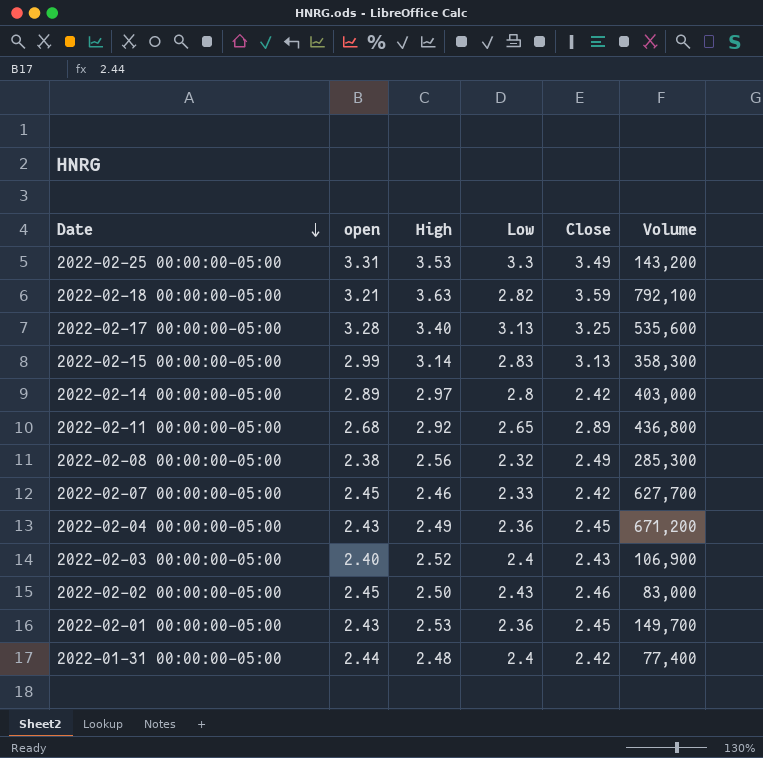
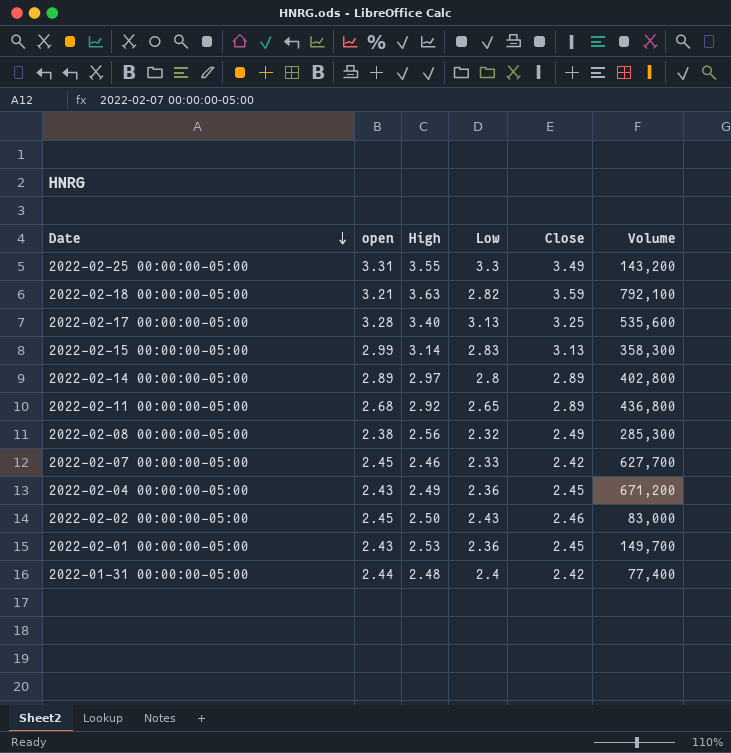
row 2022-02-03 00:00:00-05:00: 2.40 | 2.52 | 2.4 | 2.43 | 106,900 -> none
2022-02-25 00:00:00-05:00 | High: 3.53 -> 3.55
2022-02-14 00:00:00-05:00 | Close: 2.42 -> 2.89
2022-02-14 00:00:00-05:00 | Volume: 403,000 -> 402,800

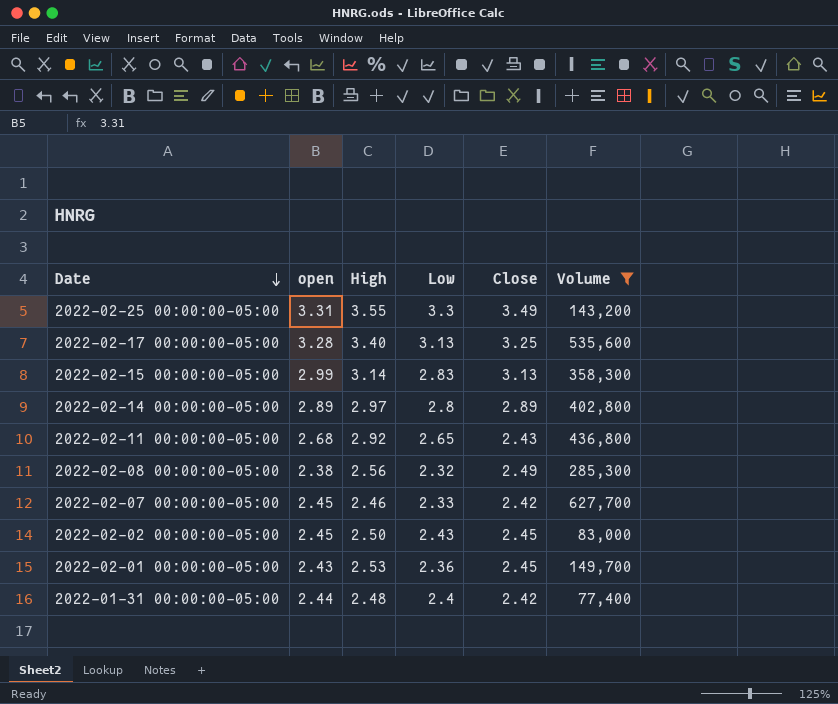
filter: none -> Volume <= 627,700
2022-02-11 00:00:00-05:00 | Close: 2.89 -> 2.43
2022-02-02 00:00:00-05:00 | Close: 2.46 -> 2.45

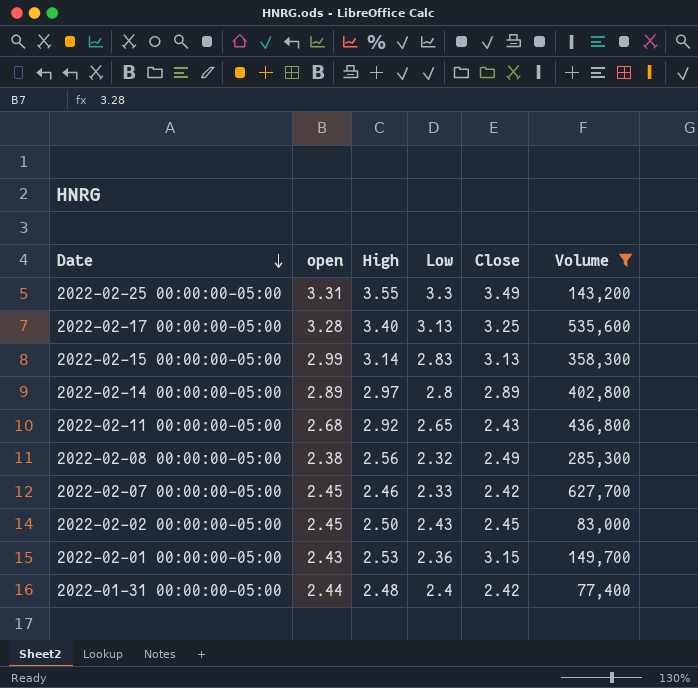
2022-02-01 00:00:00-05:00 | Close: 2.45 -> 3.15

